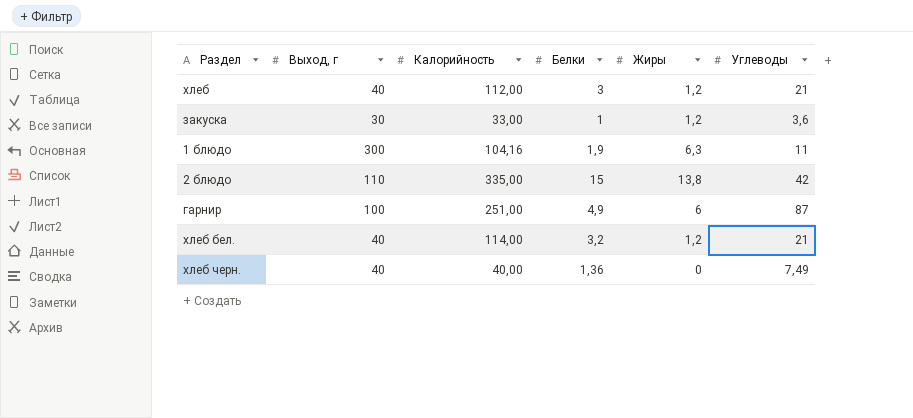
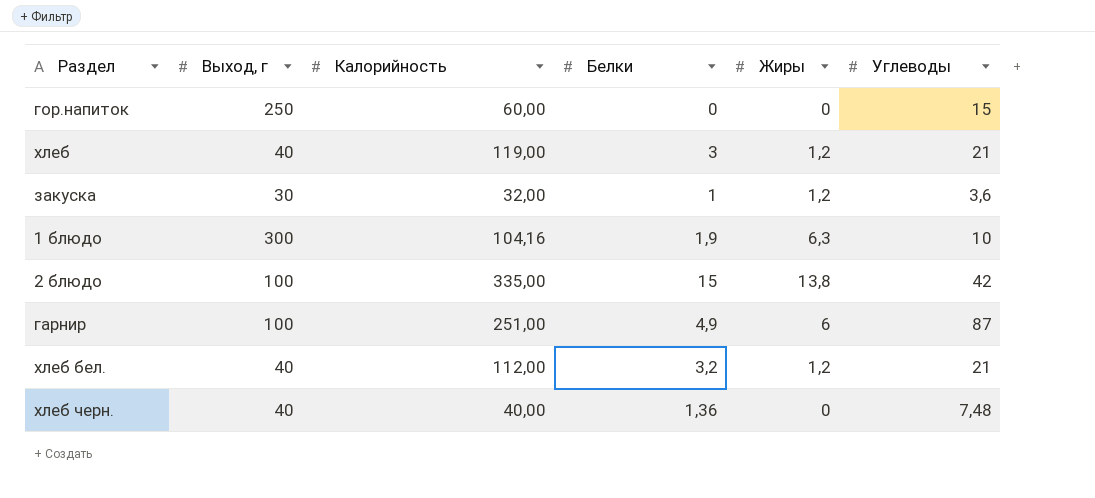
row гор.напиток: none -> 250 | 60,00 | 0 | 0 | 15
хлеб | Калорийность: 112,00 -> 119,00
закуска | Калорийность: 33,00 -> 32,00
1 блюдо | Углеводы: 11 -> 10
2 блюдо | Выход, г: 110 -> 100
хлеб бел. | Калорийность: 114,00 -> 112,00
хлеб черн. | Углеводы: 7,49 -> 7,48

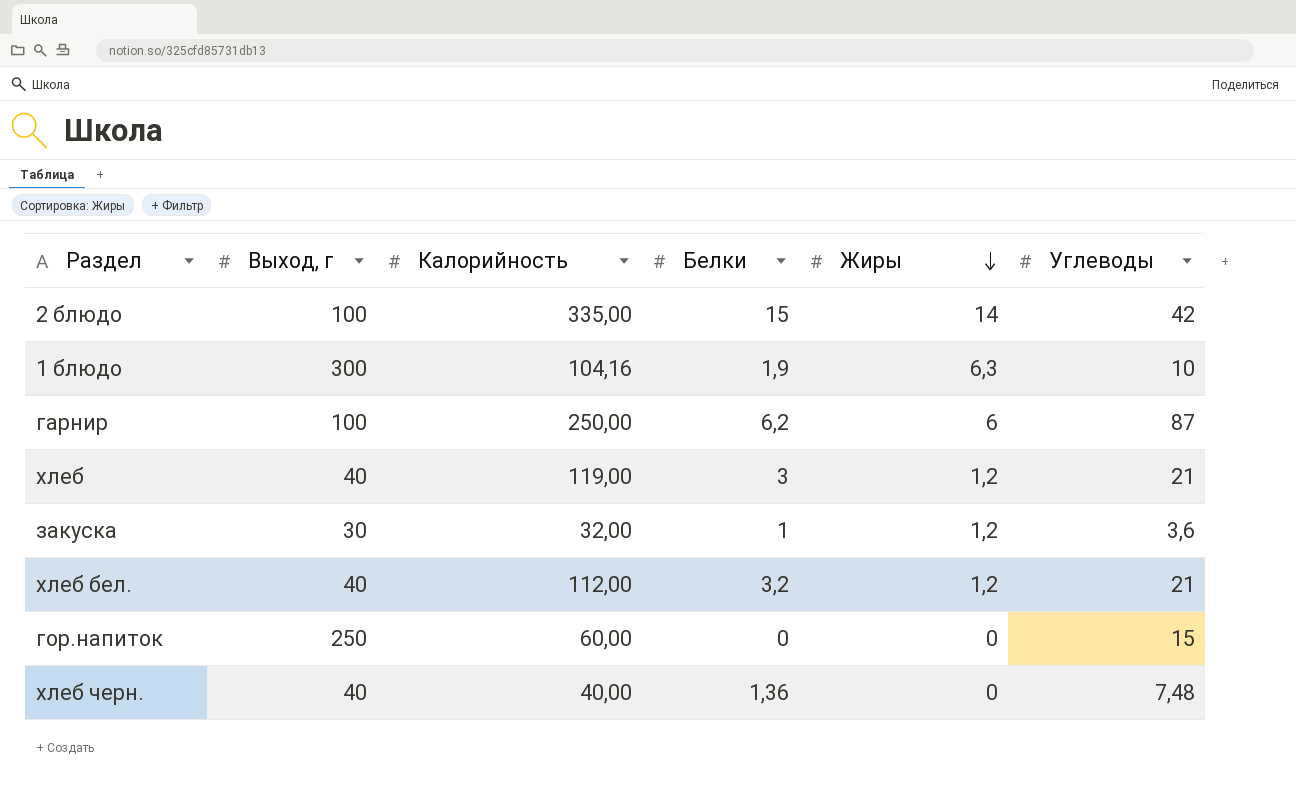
row order: none -> Жиры descending
2 блюдо | Жиры: 13,8 -> 14
гарнир | Калорийность: 251,00 -> 250,00
гарнир | Белки: 4,9 -> 6,2

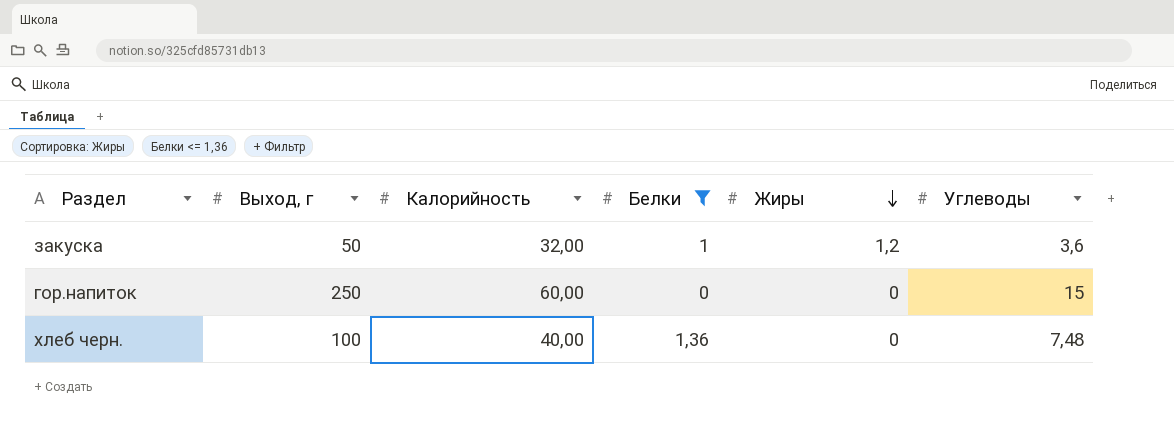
filter: none -> Белки <= 1,36
закуска | Выход, г: 30 -> 50
хлеб черн. | Выход, г: 40 -> 100

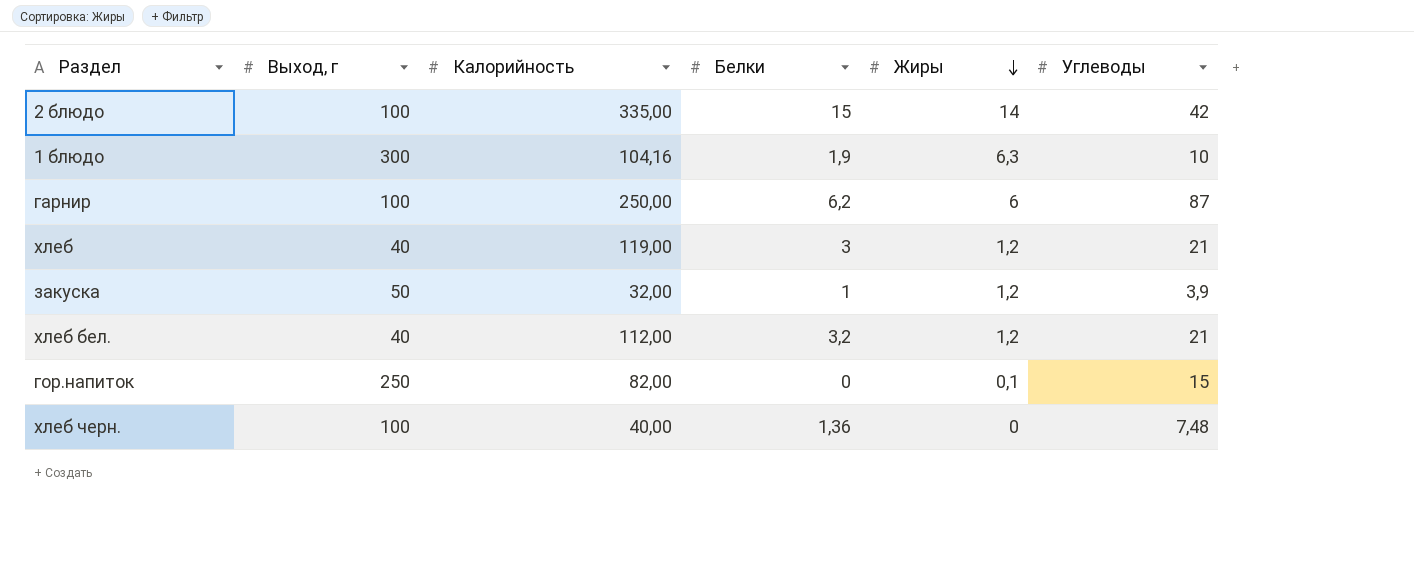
filter: Белки <= 1,36 -> none
закуска | Углеводы: 3,6 -> 3,9
гор.напиток | Калорийность: 60,00 -> 82,00
гор.напиток | Жиры: 0 -> 0,1

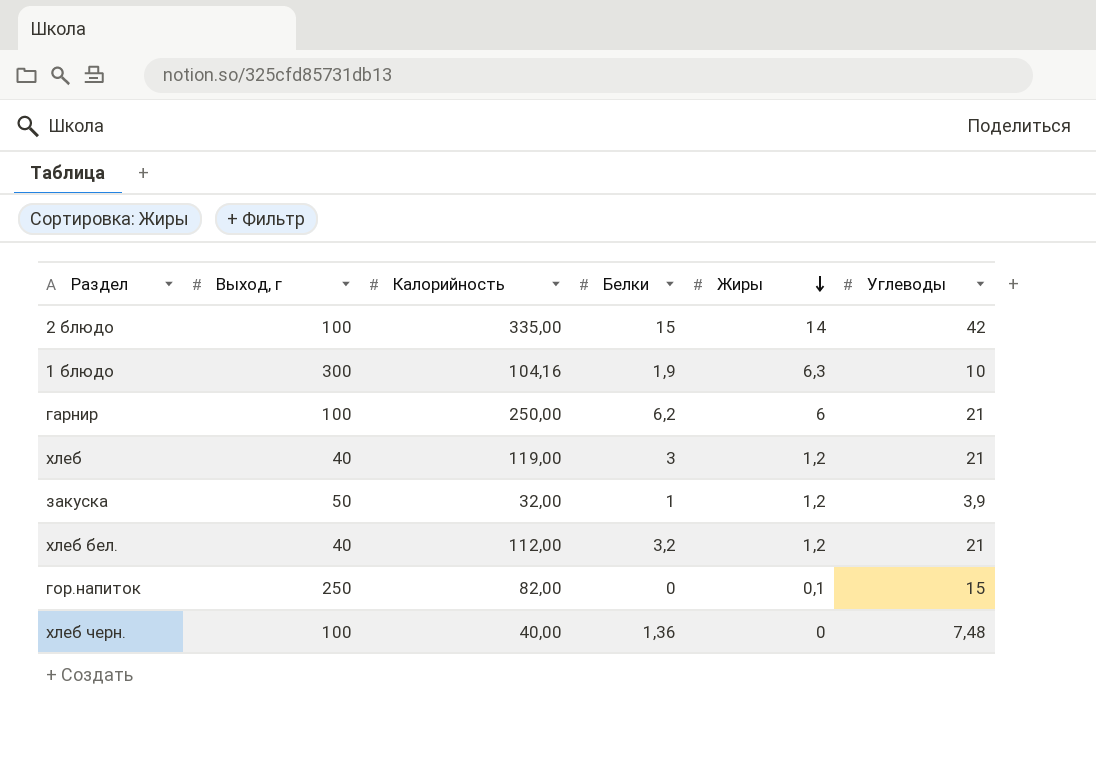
гарнир | Углеводы: 87 -> 21

